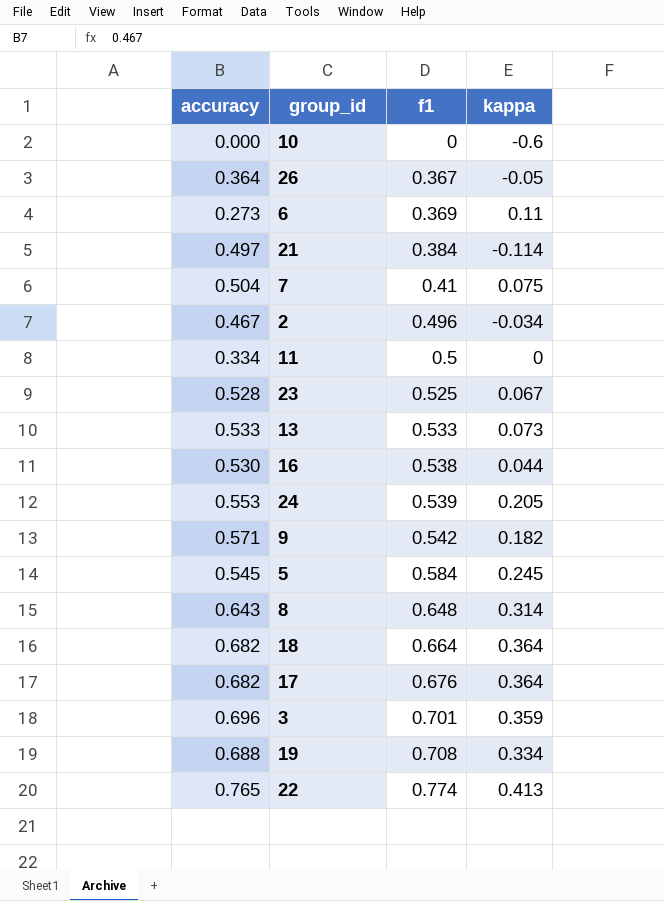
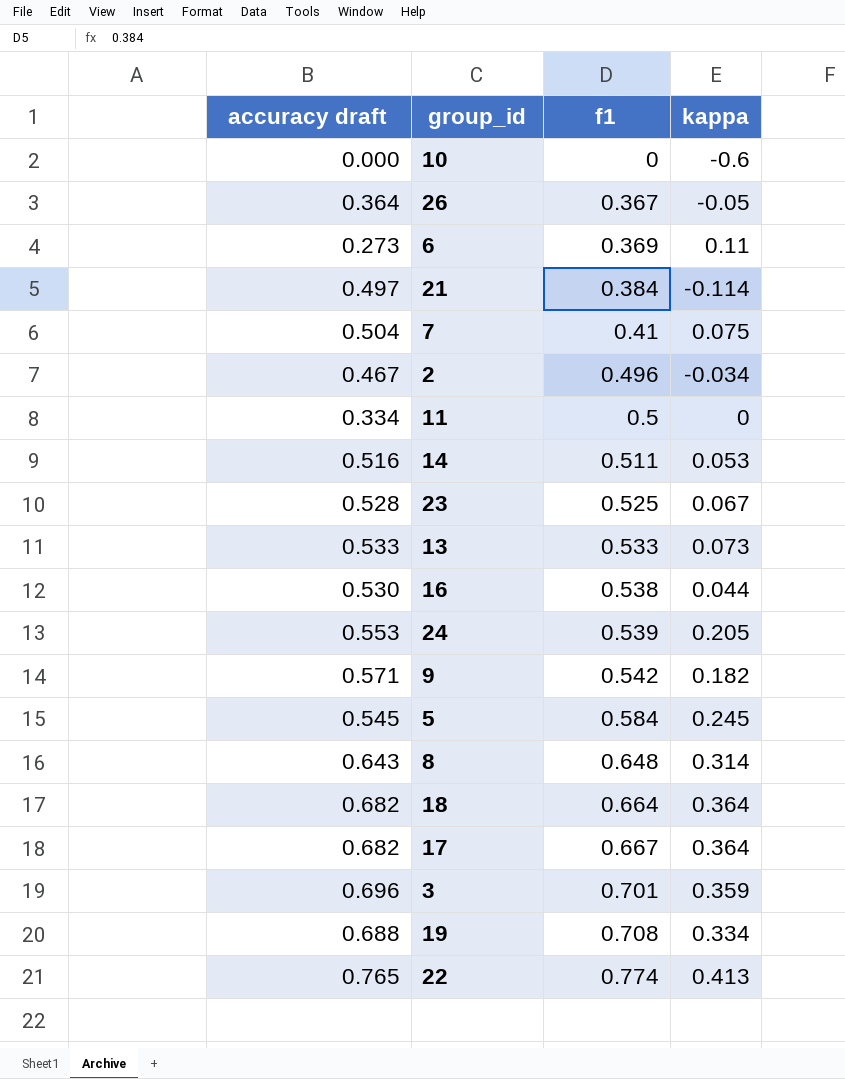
column name: accuracy -> accuracy draft
row 14: none -> 0.516 | 0.511 | 0.053
17 | f1: 0.676 -> 0.667

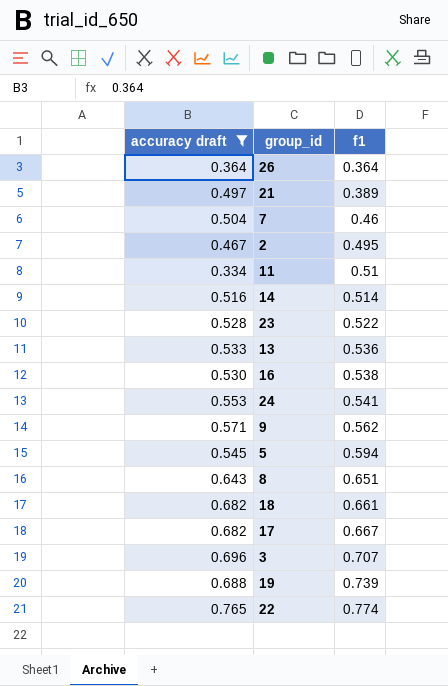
filter: none -> accuracy draft >= 0.334
column kappa | position: 4 -> none
26 | f1: 0.367 -> 0.364
21 | f1: 0.384 -> 0.389
7 | f1: 0.41 -> 0.46
2 | f1: 0.496 -> 0.495
11 | f1: 0.5 -> 0.51
14 | f1: 0.511 -> 0.514
23 | f1: 0.525 -> 0.522
13 | f1: 0.533 -> 0.536
24 | f1: 0.539 -> 0.541
9 | f1: 0.542 -> 0.562
5 | f1: 0.584 -> 0.594
8 | f1: 0.648 -> 0.651
18 | f1: 0.664 -> 0.661
3 | f1: 0.701 -> 0.707
19 | f1: 0.708 -> 0.739

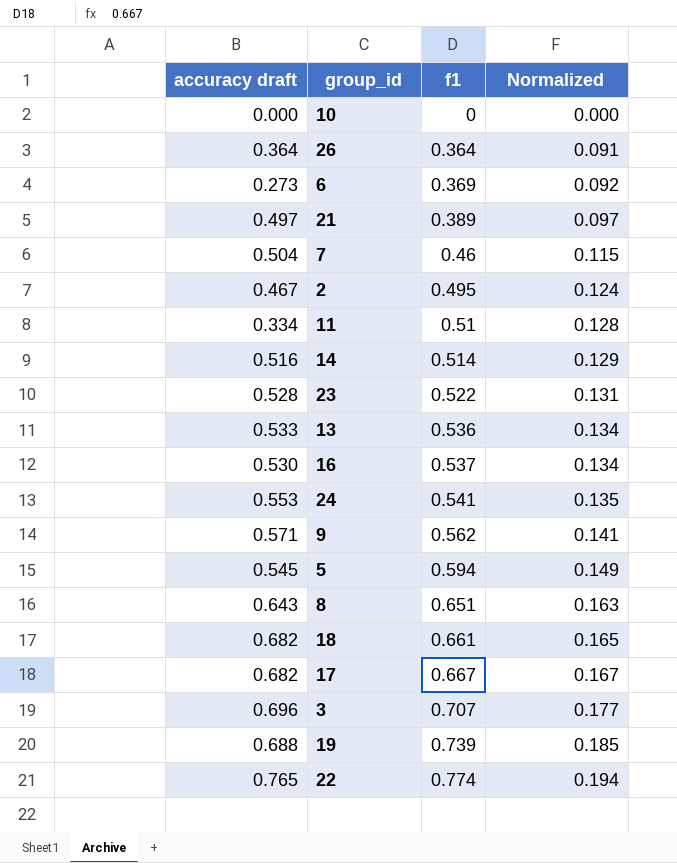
filter: accuracy draft >= 0.334 -> none
column Normalized | formula: none -> [f1] * 0.25
16 | f1: 0.538 -> 0.537

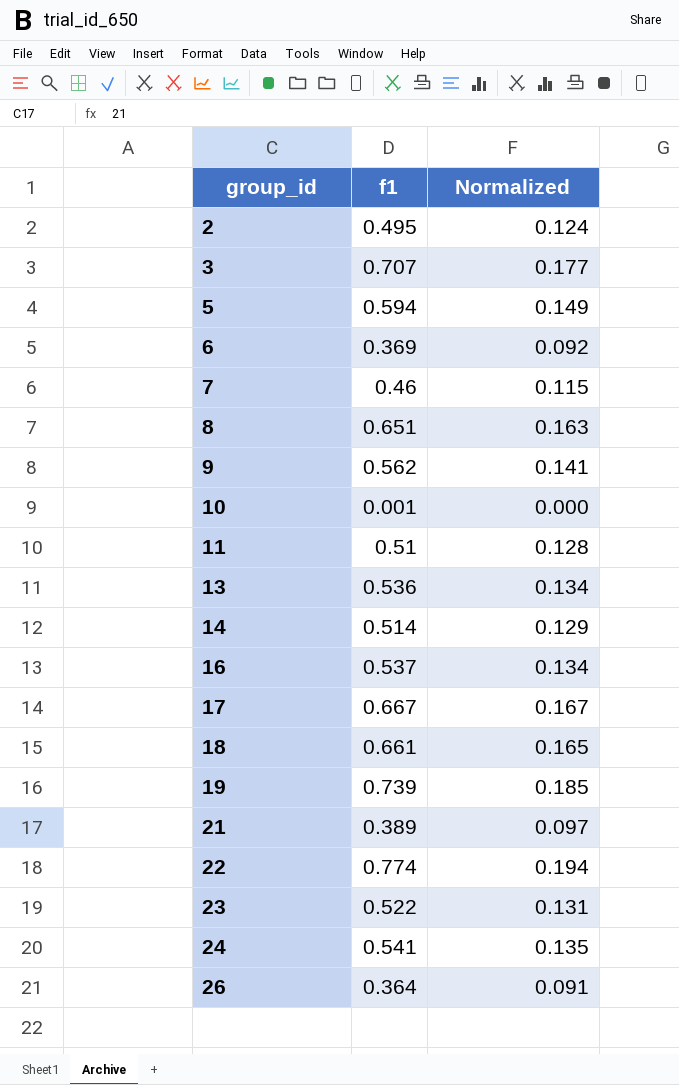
row order: f1 ascending -> group_id ascending
column accuracy draft | position: 1 -> none
10 | f1: 0 -> 0.001

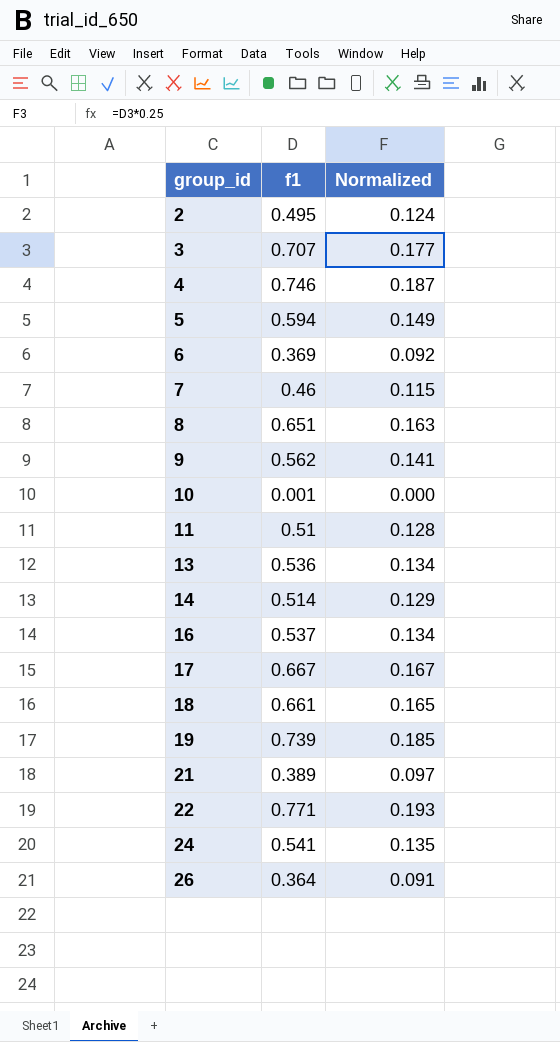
row 23: 0.522 | 0.131 -> none
row 4: none -> 0.746 | 0.187
22 | f1: 0.774 -> 0.771
22 | Normalized: 0.194 -> 0.193

